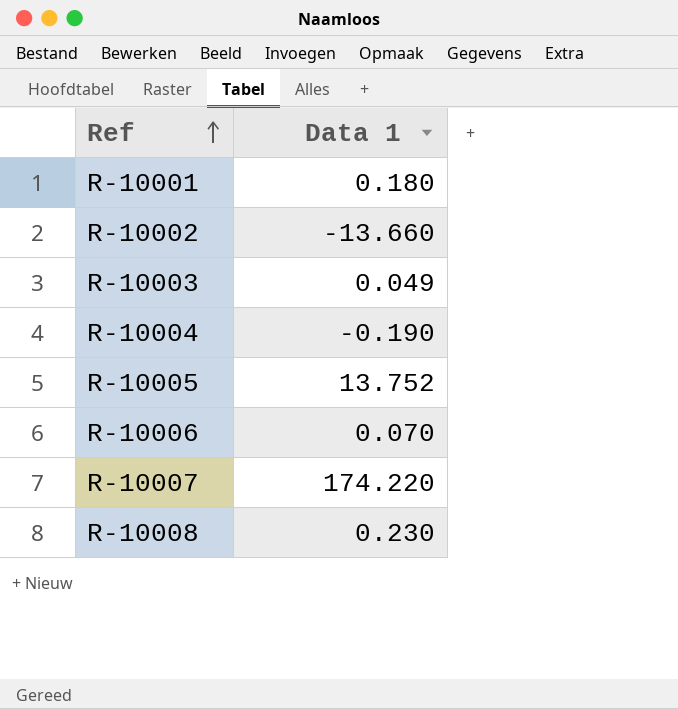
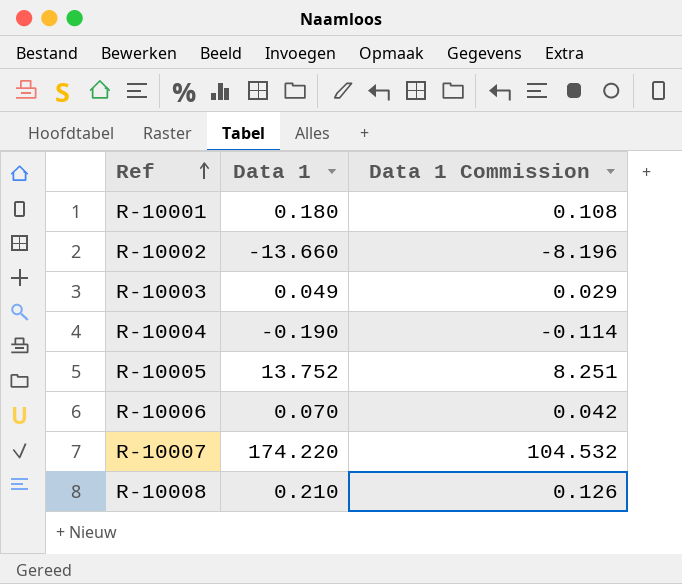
column Data 1 Commission | formula: none -> [Data 1] * 0.6
R-10008 | Data 1: 0.230 -> 0.210

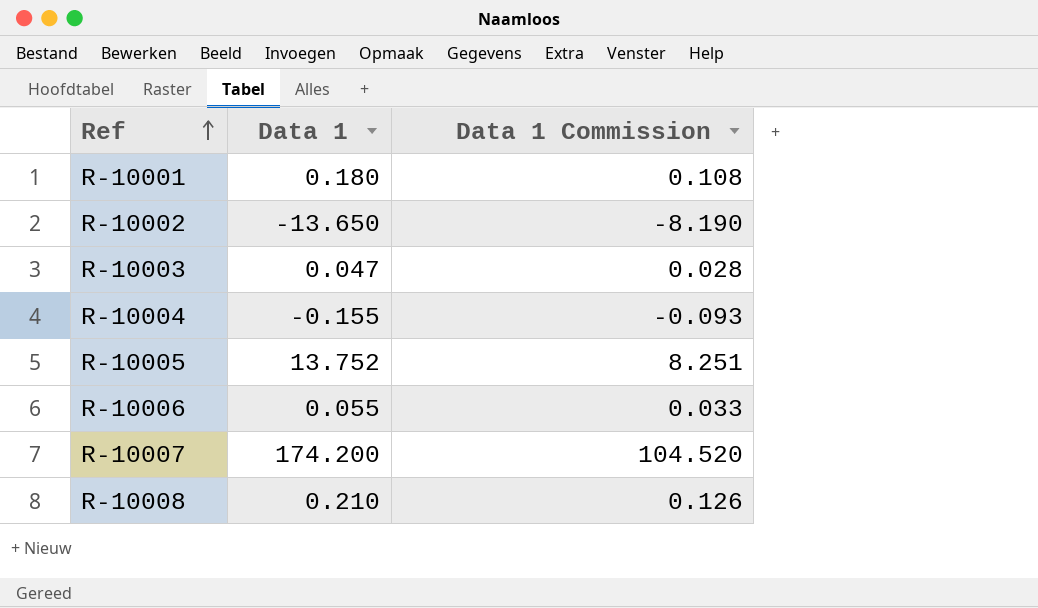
R-10002 | Data 1: -13.660 -> -13.650
R-10002 | Data 1 Commission: -8.196 -> -8.190
R-10003 | Data 1: 0.049 -> 0.047
R-10003 | Data 1 Commission: 0.029 -> 0.028
R-10004 | Data 1: -0.190 -> -0.155
R-10004 | Data 1 Commission: -0.114 -> -0.093
R-10006 | Data 1: 0.070 -> 0.055
R-10006 | Data 1 Commission: 0.042 -> 0.033
R-10007 | Data 1: 174.220 -> 174.200
R-10007 | Data 1 Commission: 104.532 -> 104.520

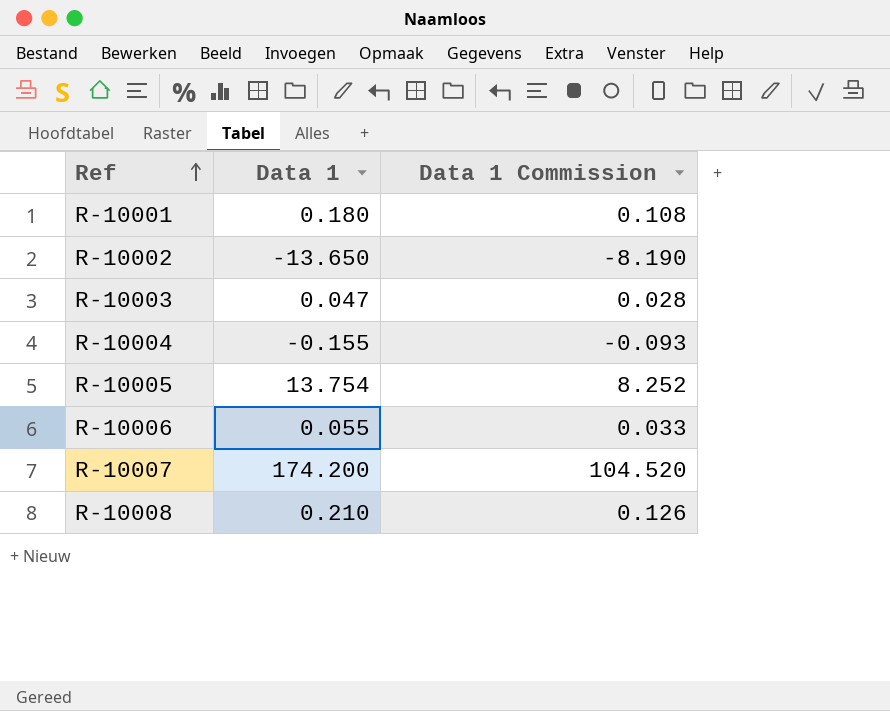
R-10005 | Data 1: 13.752 -> 13.754
R-10005 | Data 1 Commission: 8.251 -> 8.252

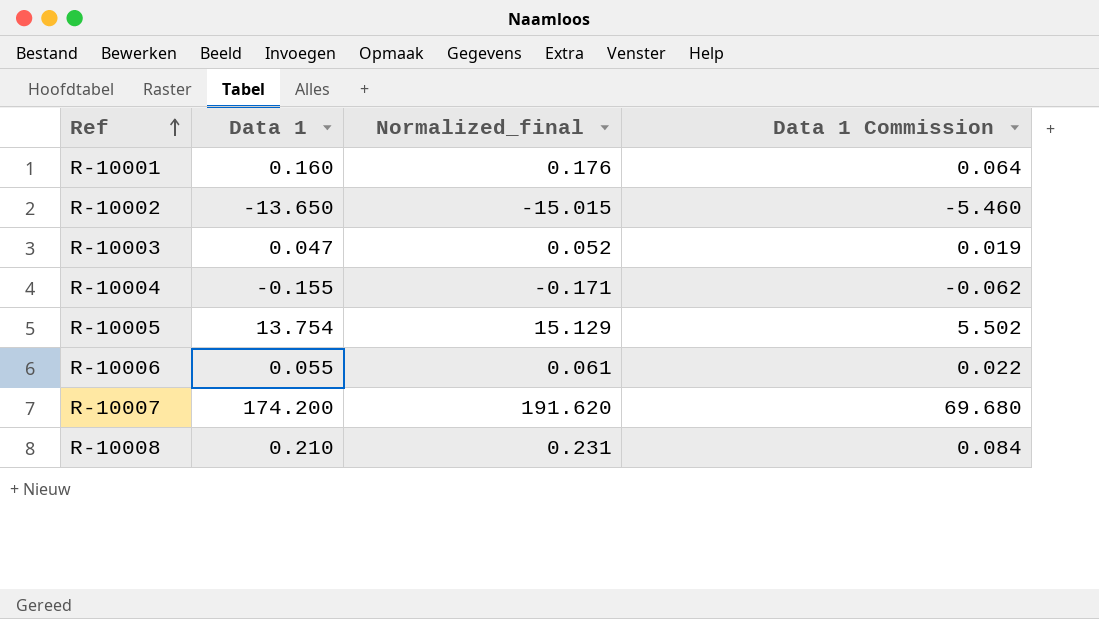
column Normalized_final | formula: none -> [Data 1] * 1.1
column Data 1 Commission | formula: [Data 1] * 0.6 -> [Data 1] * 0.4
R-10001 | Data 1: 0.180 -> 0.160

